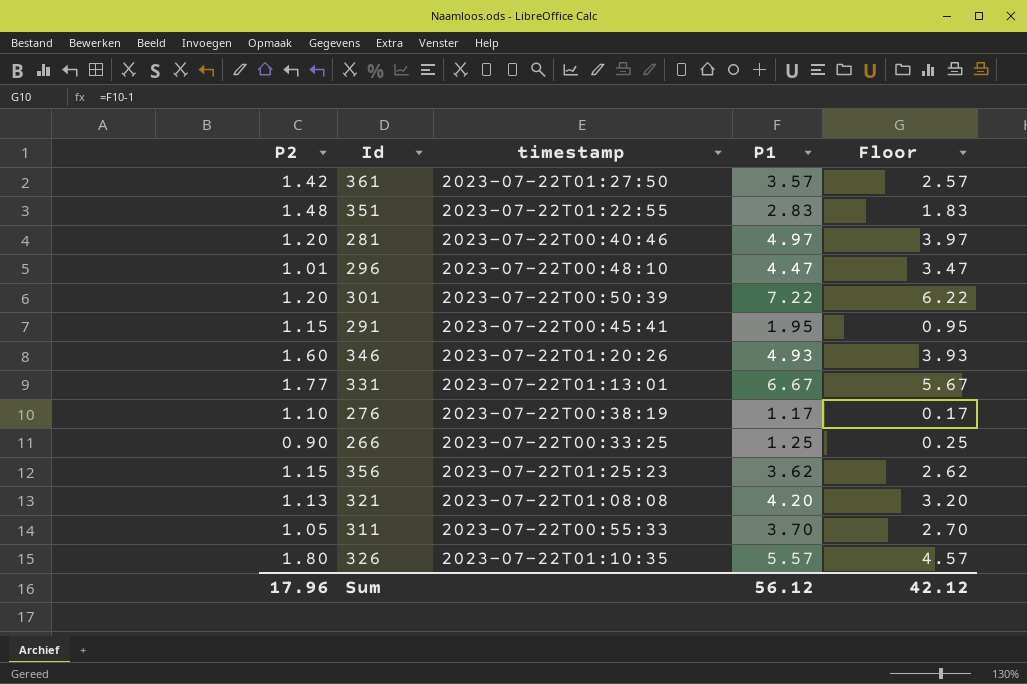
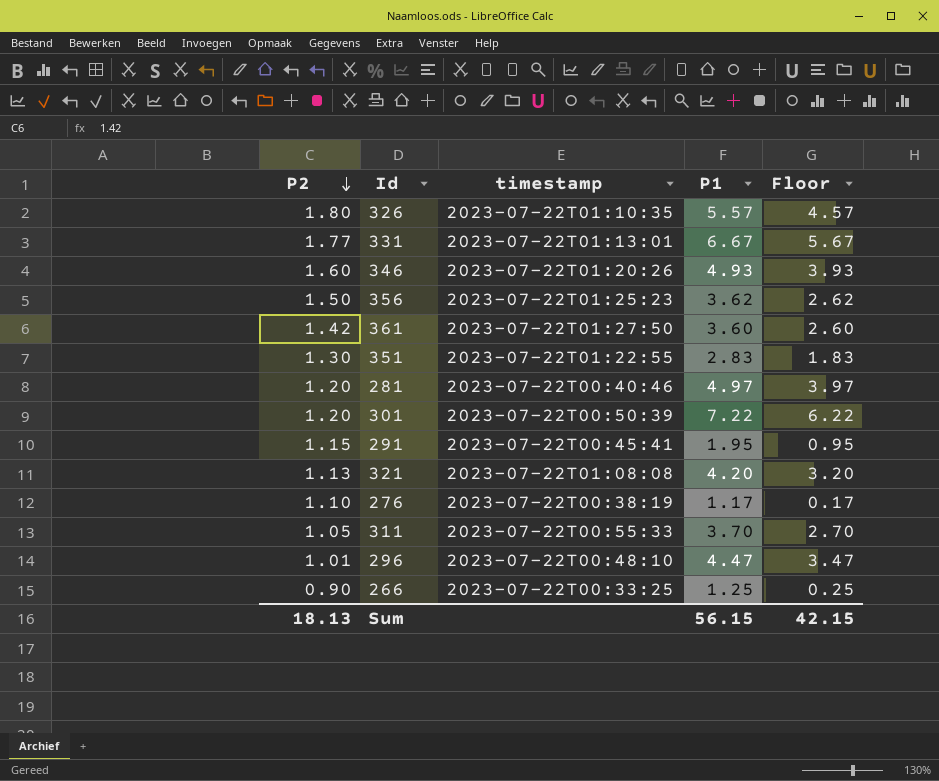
row order: none -> P2 descending
356 | P2: 1.15 -> 1.50
361 | P1: 3.57 -> 3.60
361 | Floor: 2.57 -> 2.60
351 | P2: 1.48 -> 1.30
Sum | P2: 17.96 -> 18.13
Sum | P1: 56.12 -> 56.15
Sum | Floor: 42.12 -> 42.15

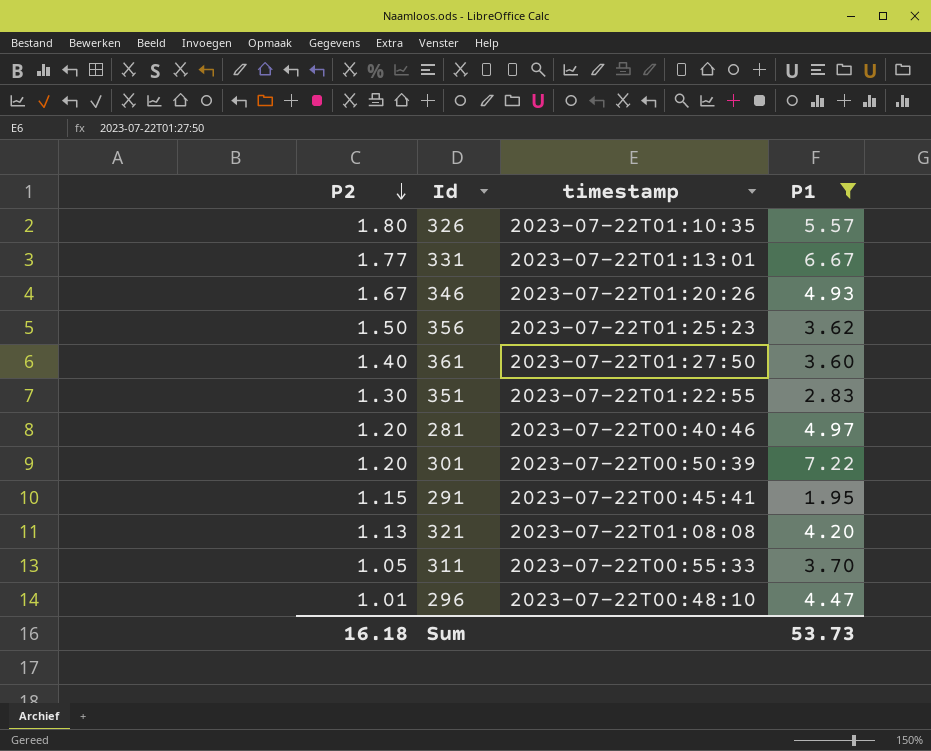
filter: none -> P1 >= 1.95
column Floor | formula: [P1] - 1 -> none
346 | P2: 1.60 -> 1.67
361 | P2: 1.42 -> 1.40
Sum | P2: 18.13 -> 16.18
Sum | P1: 56.15 -> 53.73

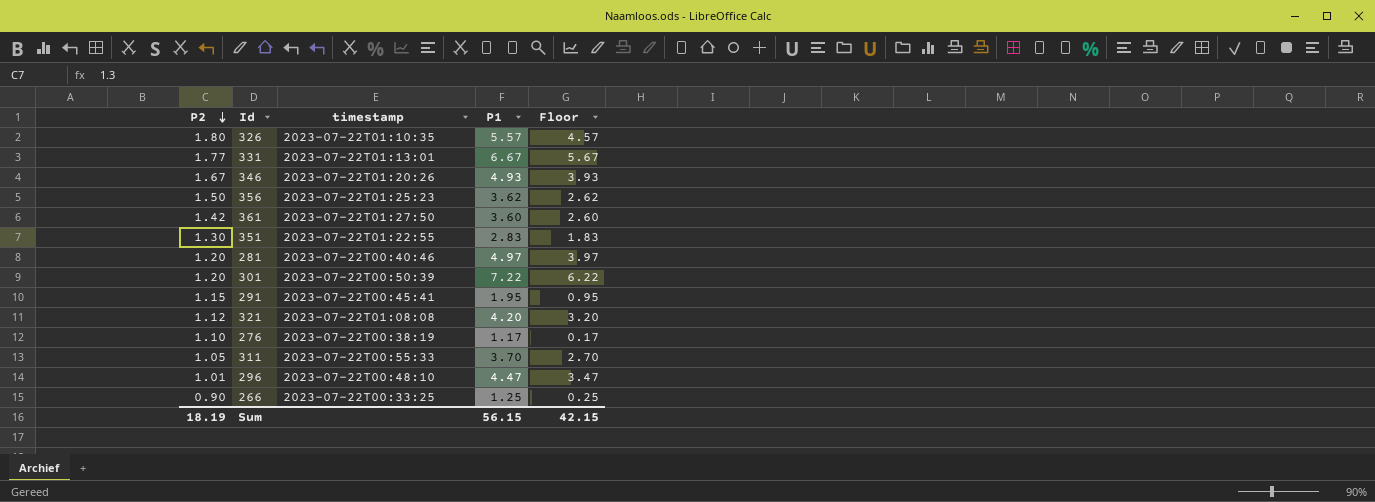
filter: P1 >= 1.95 -> none
column Floor | formula: none -> [P1] - 1
361 | P2: 1.40 -> 1.42
321 | P2: 1.13 -> 1.12
Sum | P2: 16.18 -> 18.19
Sum | P1: 53.73 -> 56.15

